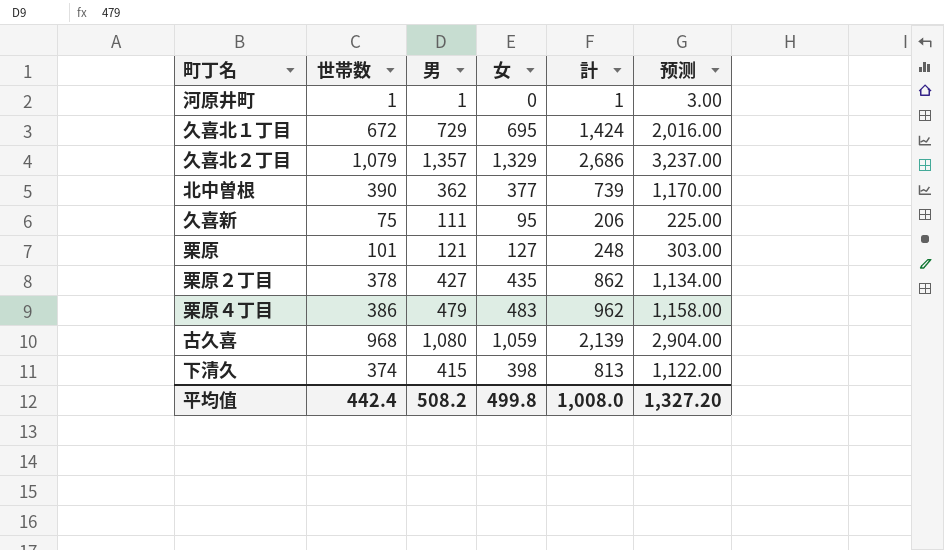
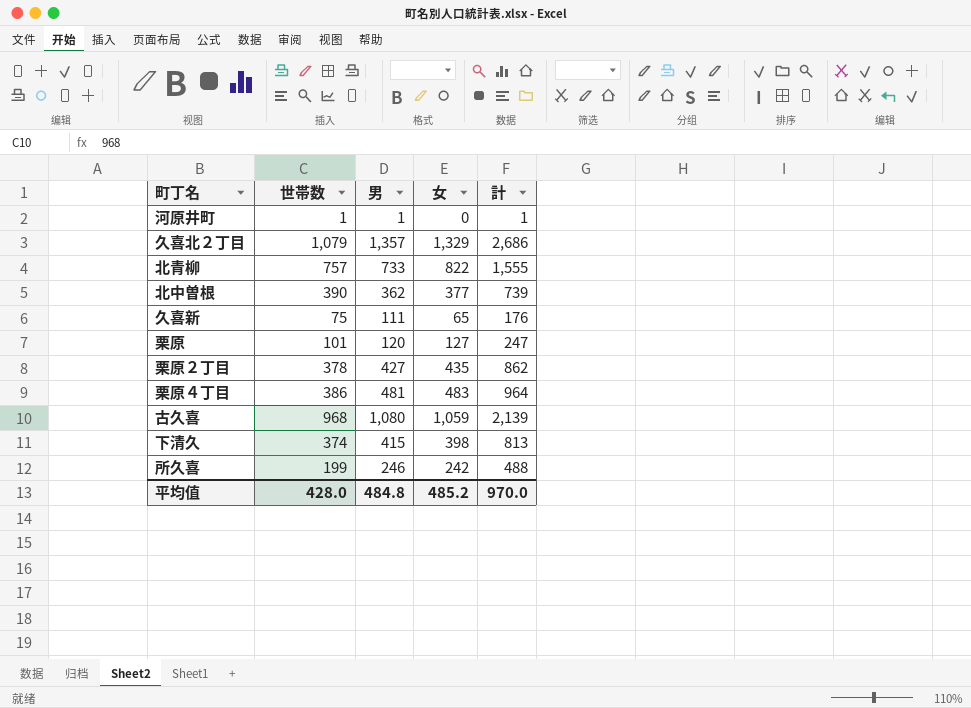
column 预测 | formula: [世帯数] * 3 -> none
row 久喜北１丁目: 672 | 729 | 695 | 1,424 | 2,016.00 -> none
row 北青柳: none -> 757 | 733 | 822 | 1,555
久喜新 | 女: 95 -> 65
久喜新 | 計: 206 -> 176
栗原 | 男: 121 -> 120
栗原 | 計: 248 -> 247
栗原４丁目 | 男: 479 -> 481
栗原４丁目 | 計: 962 -> 964
row 所久喜: none -> 199 | 246 | 242 | 488
平均值 | 世帯数: 442.4 -> 428.0
平均值 | 男: 508.2 -> 484.8
平均值 | 女: 499.8 -> 485.2
平均值 | 計: 1,008.0 -> 970.0

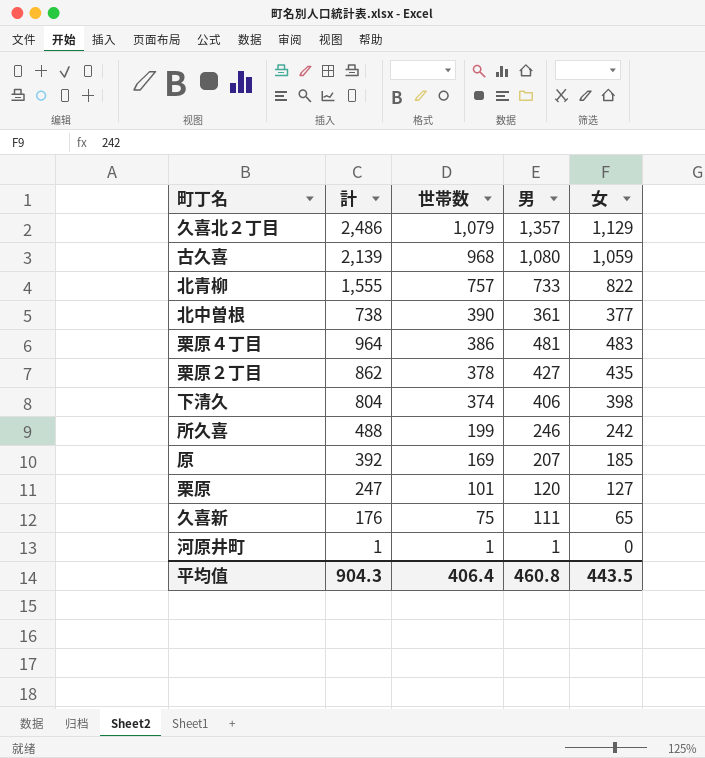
row order: none -> 世帯数 descending
column 計 | position: 5 -> 2
久喜北２丁目 | 計: 2,686 -> 2,486
久喜北２丁目 | 女: 1,329 -> 1,129
北中曽根 | 計: 739 -> 738
北中曽根 | 男: 362 -> 361
下清久 | 計: 813 -> 804
下清久 | 男: 415 -> 406
row 原: none -> 392 | 169 | 207 | 185
平均值 | 計: 970.0 -> 904.3
平均值 | 世帯数: 428.0 -> 406.4
平均值 | 男: 484.8 -> 460.8
平均值 | 女: 485.2 -> 443.5

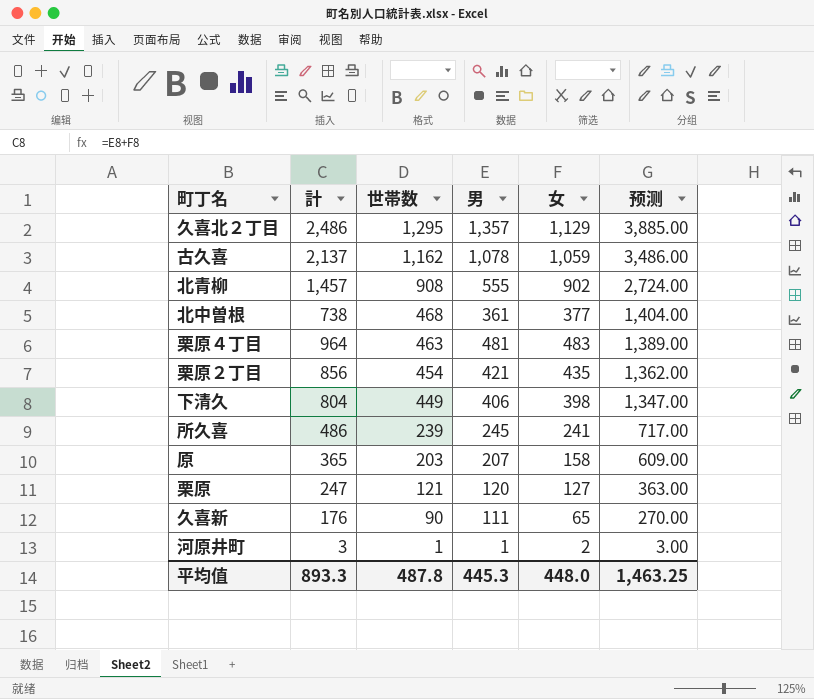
column 预测 | formula: none -> [世帯数] * 3
久喜北２丁目 | 世帯数: 1,079 -> 1,295
古久喜 | 計: 2,139 -> 2,137
古久喜 | 世帯数: 968 -> 1,162
古久喜 | 男: 1,080 -> 1,078
北青柳 | 計: 1,555 -> 1,457
北青柳 | 世帯数: 757 -> 908
北青柳 | 男: 733 -> 555
北青柳 | 女: 822 -> 902
北中曽根 | 世帯数: 390 -> 468
栗原４丁目 | 世帯数: 386 -> 463
栗原２丁目 | 計: 862 -> 856
栗原２丁目 | 世帯数: 378 -> 454
栗原２丁目 | 男: 427 -> 421
下清久 | 世帯数: 374 -> 449
所久喜 | 計: 488 -> 486
所久喜 | 世帯数: 199 -> 239
所久喜 | 男: 246 -> 245
所久喜 | 女: 242 -> 241
原 | 計: 392 -> 365
原 | 世帯数: 169 -> 203
原 | 女: 185 -> 158
栗原 | 世帯数: 101 -> 121
久喜新 | 世帯数: 75 -> 90
河原井町 | 計: 1 -> 3
河原井町 | 女: 0 -> 2
平均值 | 計: 904.3 -> 893.3
平均值 | 世帯数: 406.4 -> 487.8
平均值 | 男: 460.8 -> 445.3
平均值 | 女: 443.5 -> 448.0

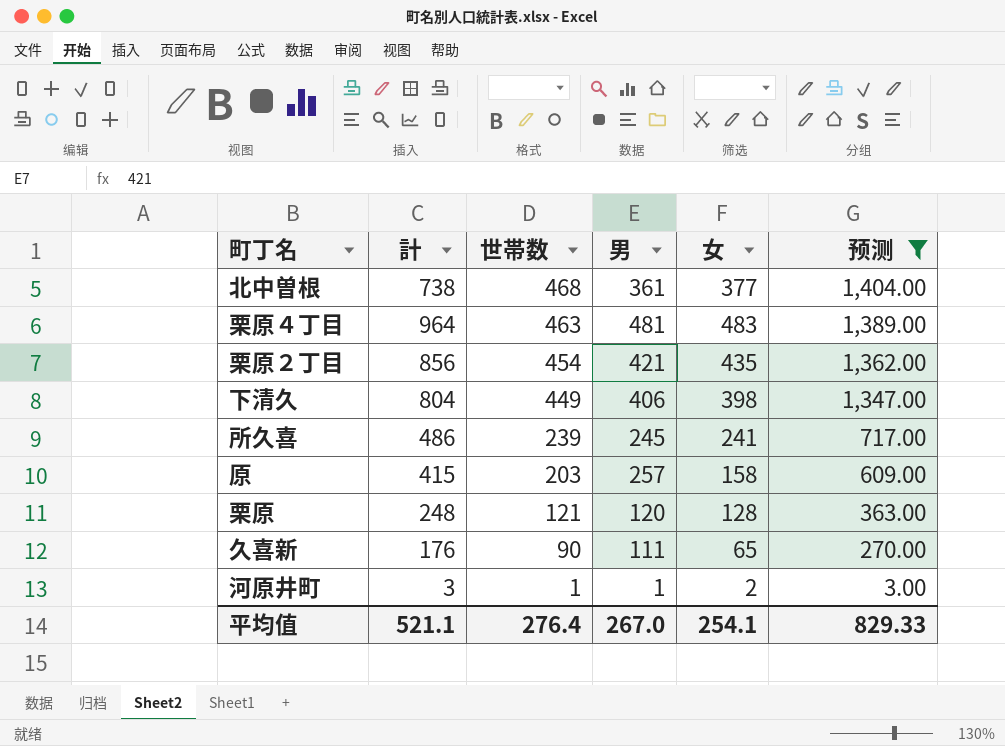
filter: none -> 预测 <= 1,404.00
原 | 計: 365 -> 415
原 | 男: 207 -> 257
栗原 | 計: 247 -> 248
栗原 | 女: 127 -> 128
平均值 | 計: 893.3 -> 521.1
平均值 | 世帯数: 487.8 -> 276.4
平均值 | 男: 445.3 -> 267.0
平均值 | 女: 448.0 -> 254.1
平均值 | 预测: 1,463.25 -> 829.33

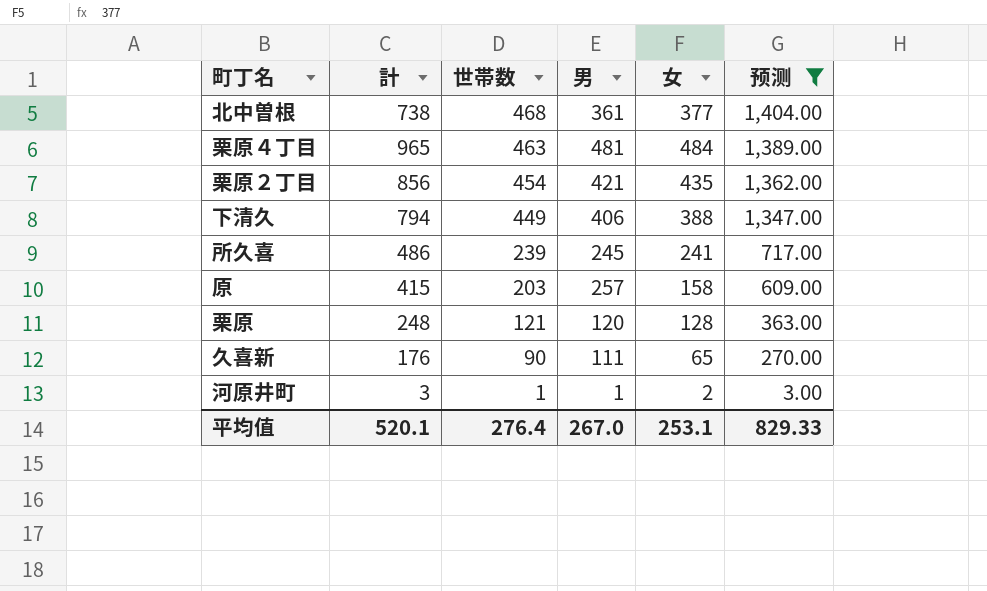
栗原４丁目 | 計: 964 -> 965
栗原４丁目 | 女: 483 -> 484
下清久 | 計: 804 -> 794
下清久 | 女: 398 -> 388
平均值 | 計: 521.1 -> 520.1
平均值 | 女: 254.1 -> 253.1

